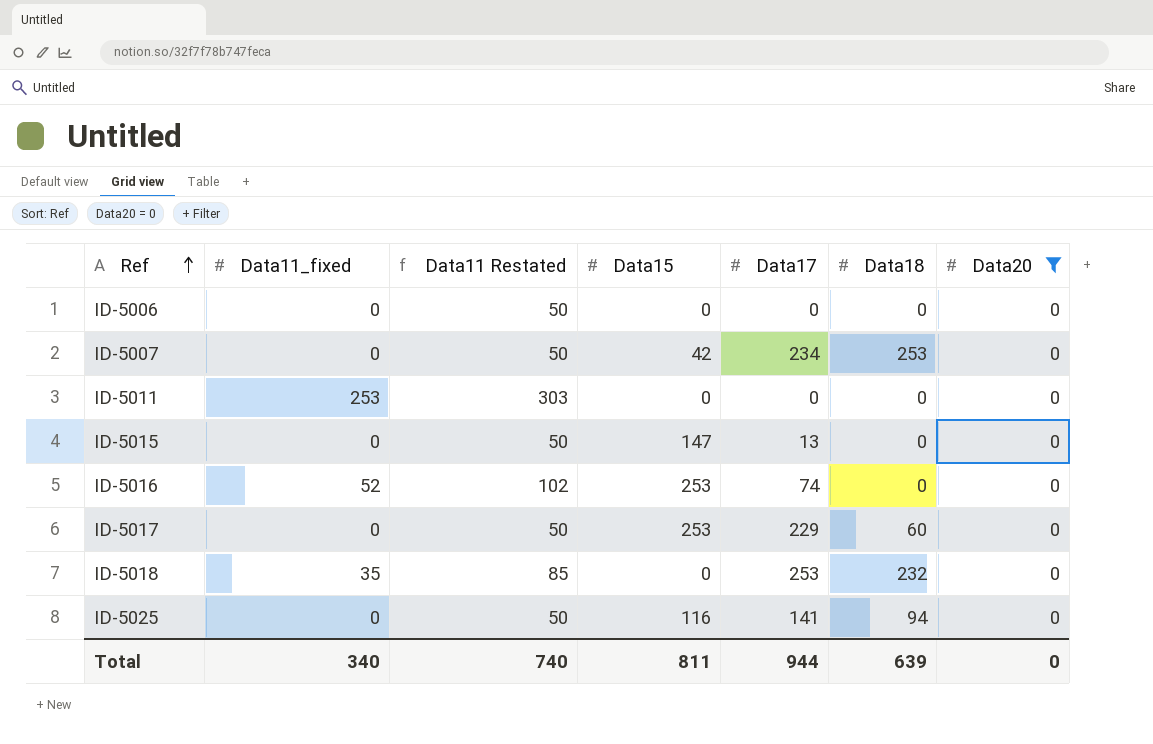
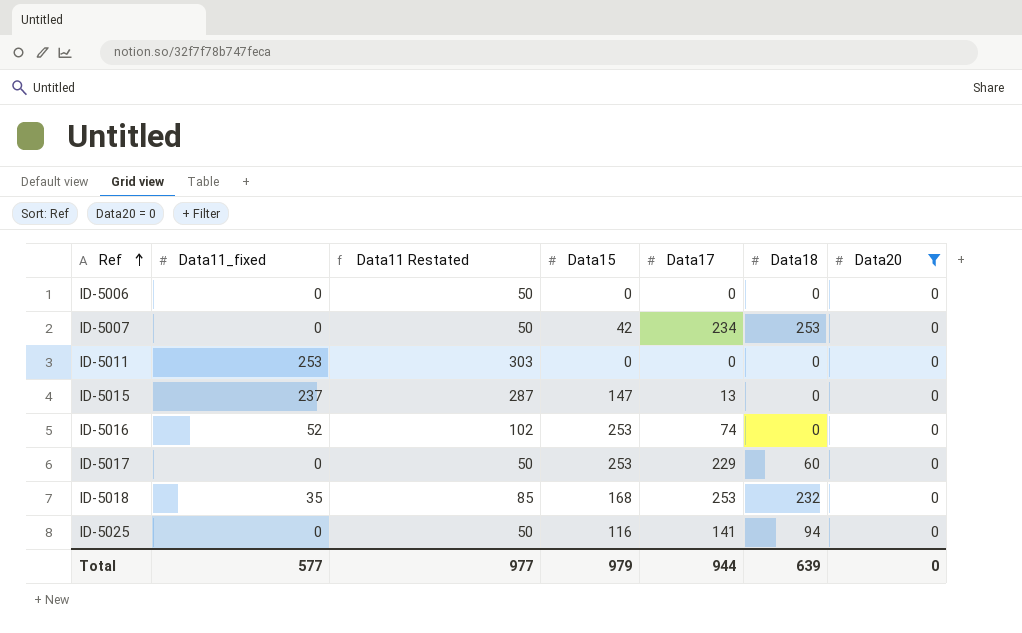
ID-5015 | Data11_fixed: 0 -> 237
ID-5015 | Data11 Restated: 50 -> 287
ID-5018 | Data15: 0 -> 168
Total | Data11_fixed: 340 -> 577
Total | Data11 Restated: 740 -> 977
Total | Data15: 811 -> 979

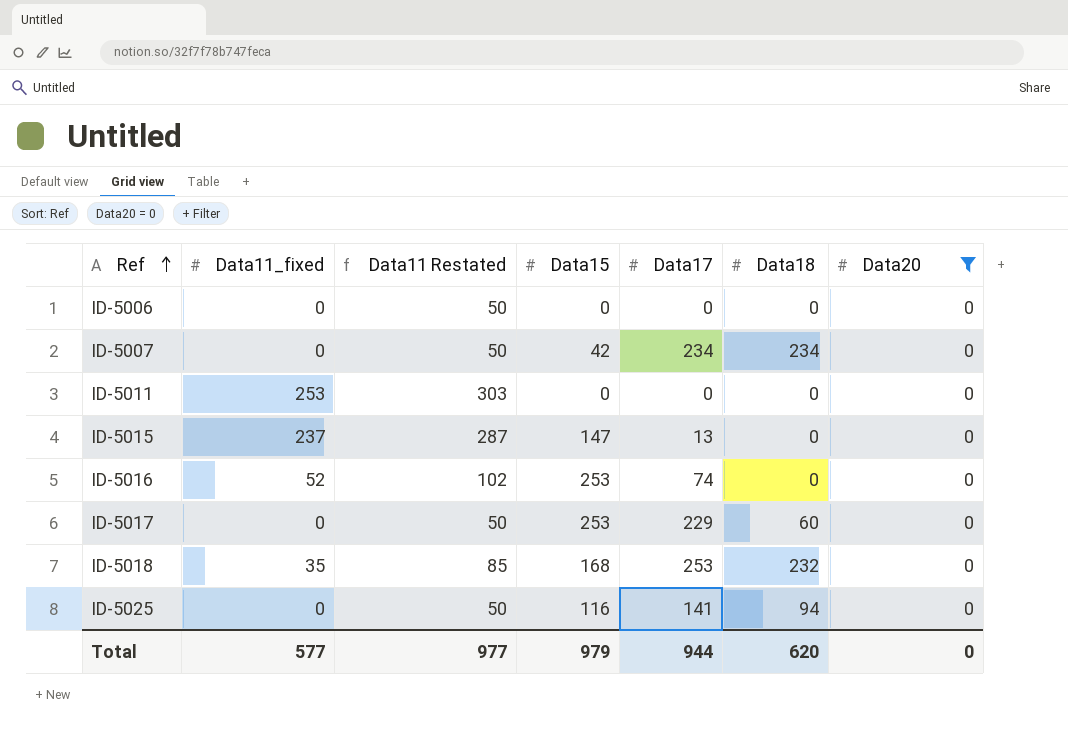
ID-5007 | Data18: 253 -> 234
Total | Data18: 639 -> 620

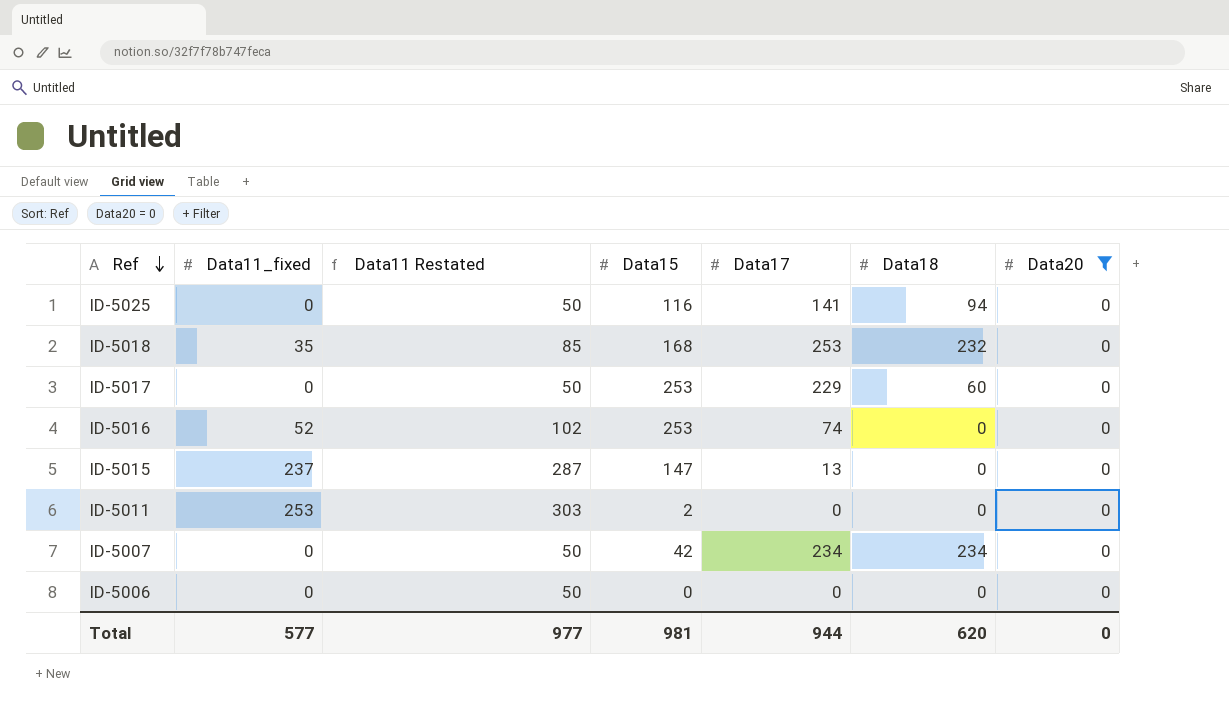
row order: Ref ascending -> Ref descending
ID-5011 | Data15: 0 -> 2
Total | Data15: 979 -> 981

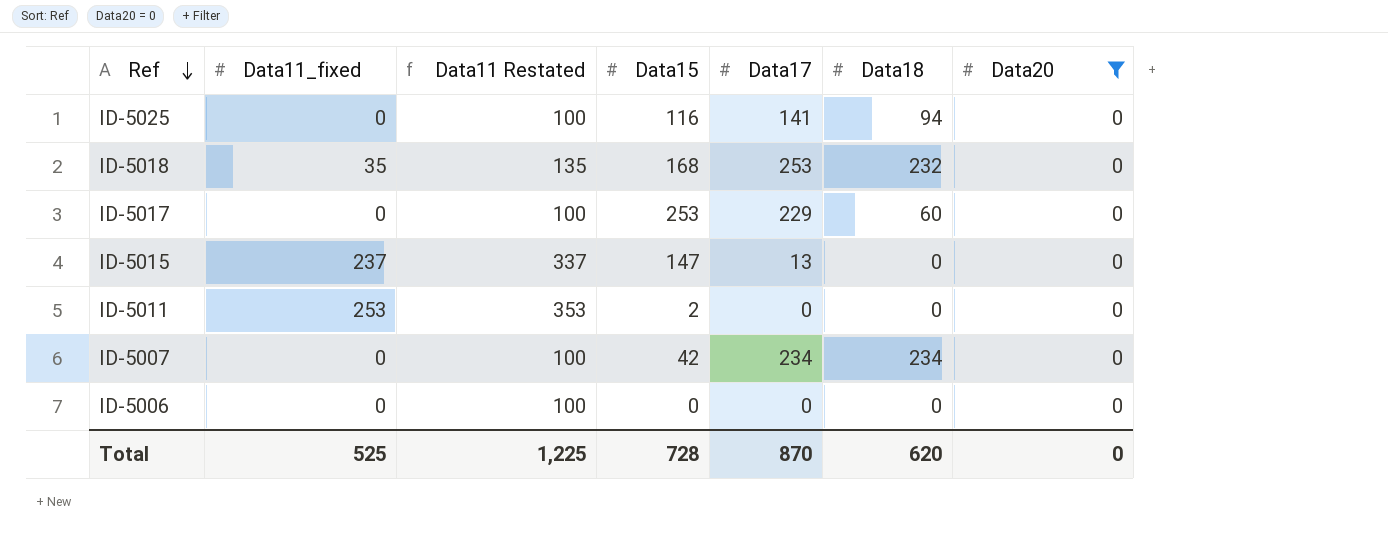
column Data11 Restated | formula: [Data11_fixed] + 50 -> [Data11_fixed] + 100
row ID-5016: 52 | 102 | 253 | 74 | 0 | 0 -> none
Total | Data11_fixed: 577 -> 525
Total | Data11 Restated: 977 -> 1,225
Total | Data15: 981 -> 728
Total | Data17: 944 -> 870

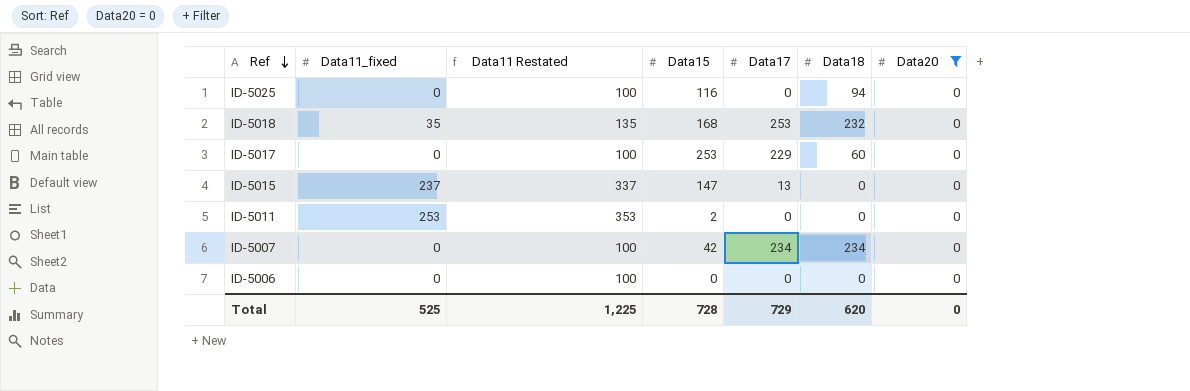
ID-5025 | Data17: 141 -> 0
Total | Data17: 870 -> 729

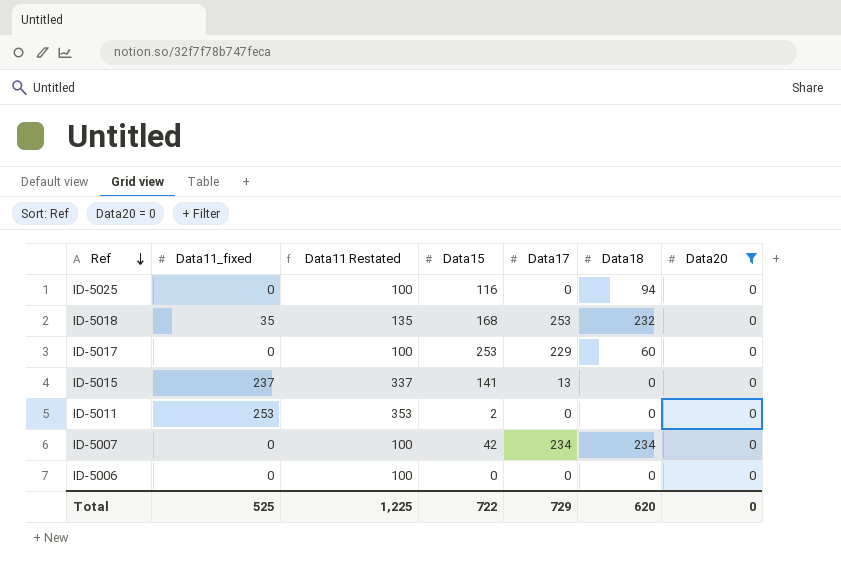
ID-5015 | Data15: 147 -> 141
Total | Data15: 728 -> 722

